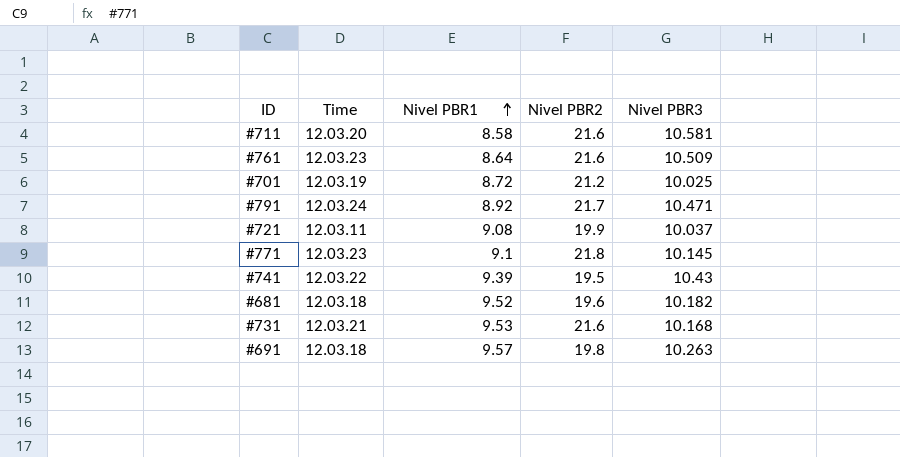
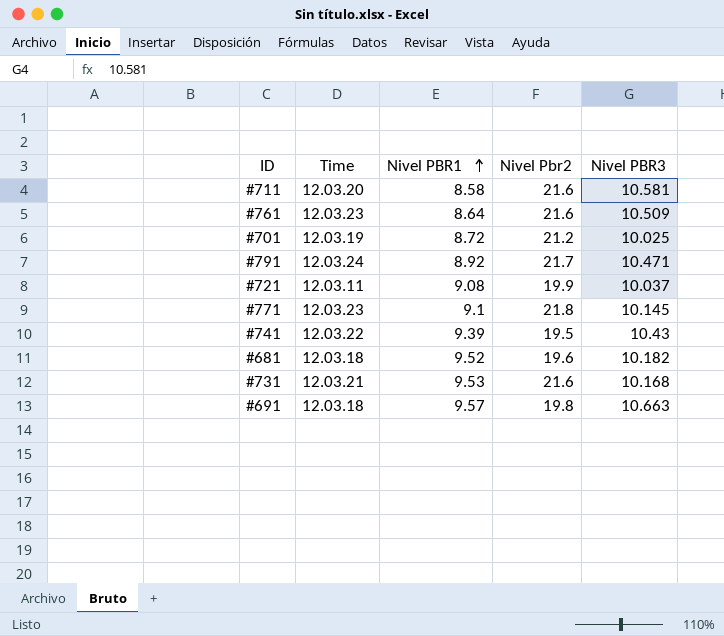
column name: Nivel PBR2 -> Nivel Pbr2
#691 | Nivel PBR3: 10.263 -> 10.663

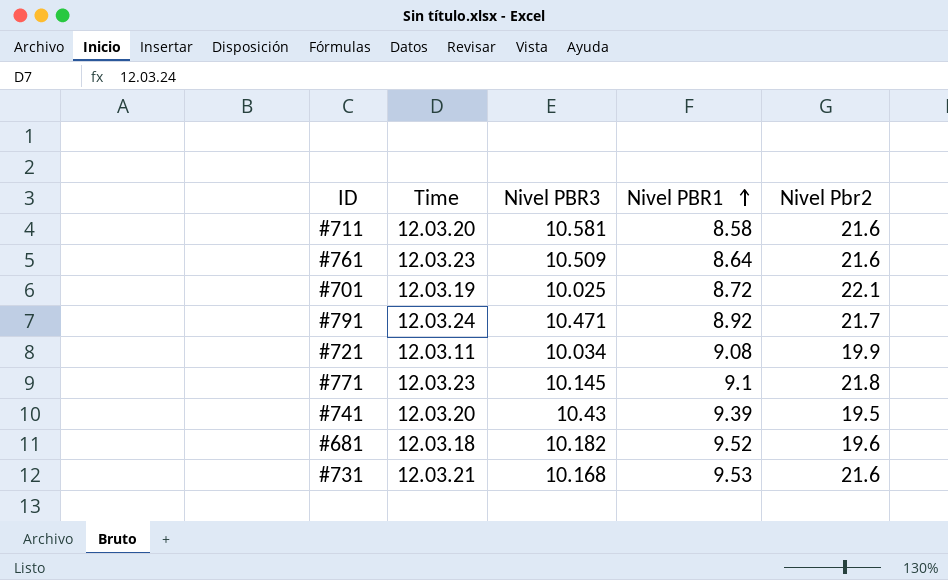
column Nivel PBR3 | position: 5 -> 3
row #691: 12.03.18 | 9.57 | 19.8 | 10.663 -> none
#701 | Nivel Pbr2: 21.2 -> 22.1
#721 | Nivel PBR3: 10.037 -> 10.034
#741 | Time: 12.03.22 -> 12.03.20

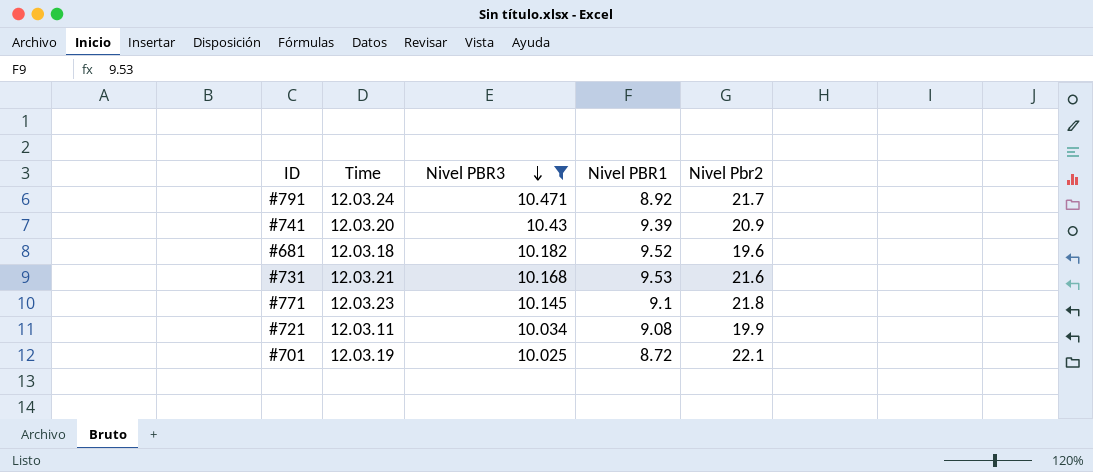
filter: none -> Nivel PBR3 <= 10.471
row order: Nivel PBR1 ascending -> Nivel PBR3 descending
#741 | Nivel Pbr2: 19.5 -> 20.9

